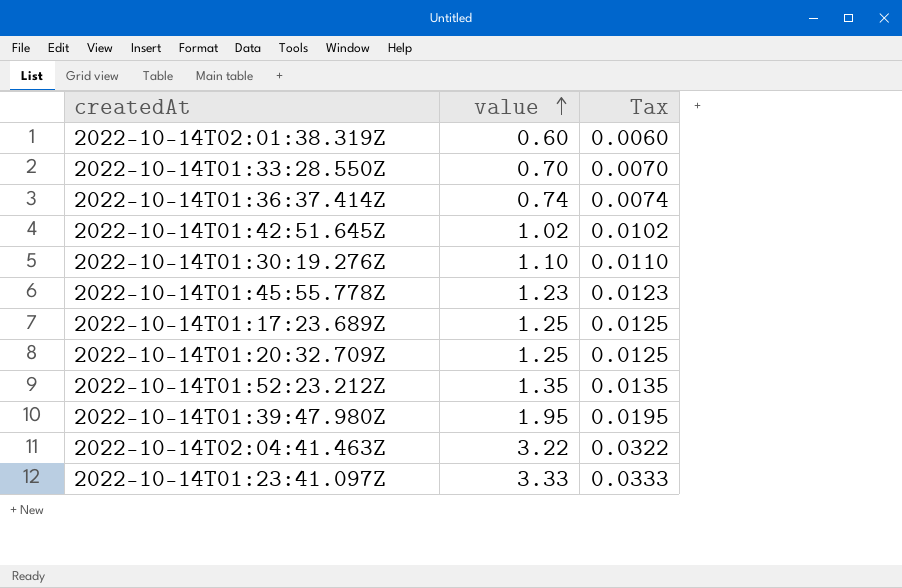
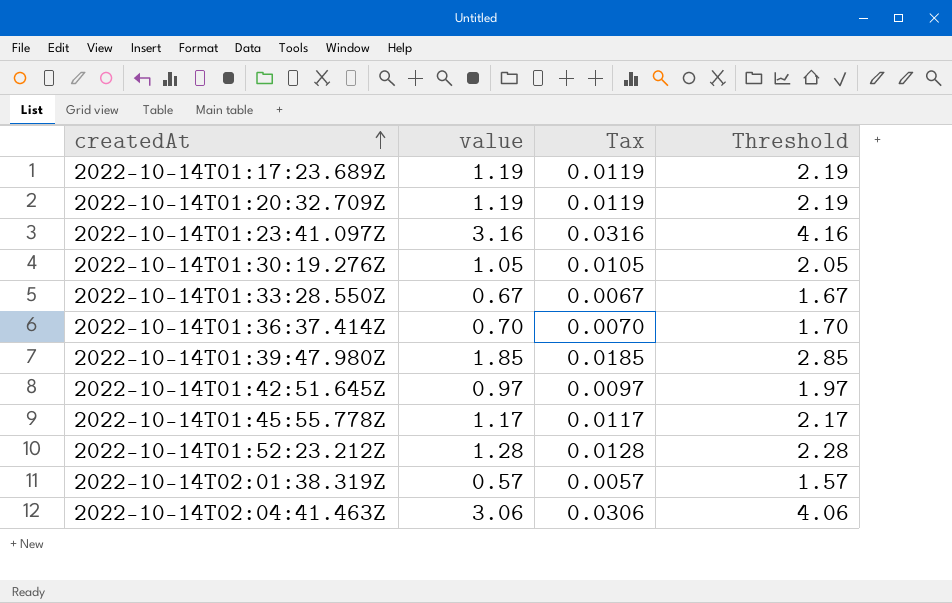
row order: value ascending -> createdAt ascending
column Threshold | formula: none -> [value] + 1
2022-10-14T01:17:23.689Z | value: 1.25 -> 1.19
2022-10-14T01:17:23.689Z | Tax: 0.0125 -> 0.0119
2022-10-14T01:20:32.709Z | value: 1.25 -> 1.19
2022-10-14T01:20:32.709Z | Tax: 0.0125 -> 0.0119
2022-10-14T01:23:41.097Z | value: 3.33 -> 3.16
2022-10-14T01:23:41.097Z | Tax: 0.0333 -> 0.0316
2022-10-14T01:30:19.276Z | value: 1.10 -> 1.05
2022-10-14T01:30:19.276Z | Tax: 0.0110 -> 0.0105
2022-10-14T01:33:28.550Z | value: 0.70 -> 0.67
2022-10-14T01:33:28.550Z | Tax: 0.0070 -> 0.0067
2022-10-14T01:36:37.414Z | value: 0.74 -> 0.70
2022-10-14T01:36:37.414Z | Tax: 0.0074 -> 0.0070
2022-10-14T01:39:47.980Z | value: 1.95 -> 1.85
2022-10-14T01:39:47.980Z | Tax: 0.0195 -> 0.0185
2022-10-14T01:42:51.645Z | value: 1.02 -> 0.97
2022-10-14T01:42:51.645Z | Tax: 0.0102 -> 0.0097
2022-10-14T01:45:55.778Z | value: 1.23 -> 1.17
2022-10-14T01:45:55.778Z | Tax: 0.0123 -> 0.0117
2022-10-14T01:52:23.212Z | value: 1.35 -> 1.28
2022-10-14T01:52:23.212Z | Tax: 0.0135 -> 0.0128
2022-10-14T02:01:38.319Z | value: 0.60 -> 0.57
2022-10-14T02:01:38.319Z | Tax: 0.0060 -> 0.0057
2022-10-14T02:04:41.463Z | value: 3.22 -> 3.06
2022-10-14T02:04:41.463Z | Tax: 0.0322 -> 0.0306

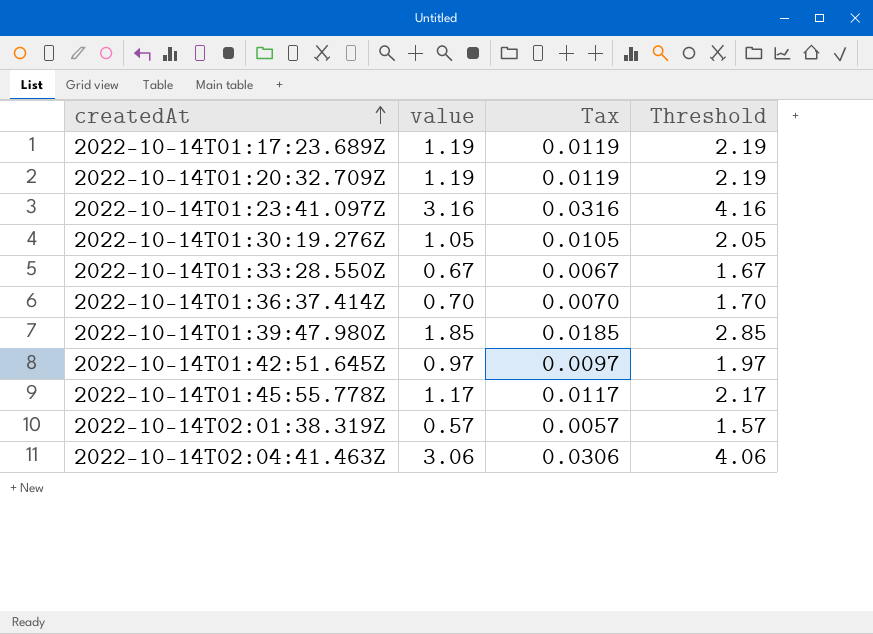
row 2022-10-14T01:52:23.212Z: 1.28 | 0.0128 | 2.28 -> none

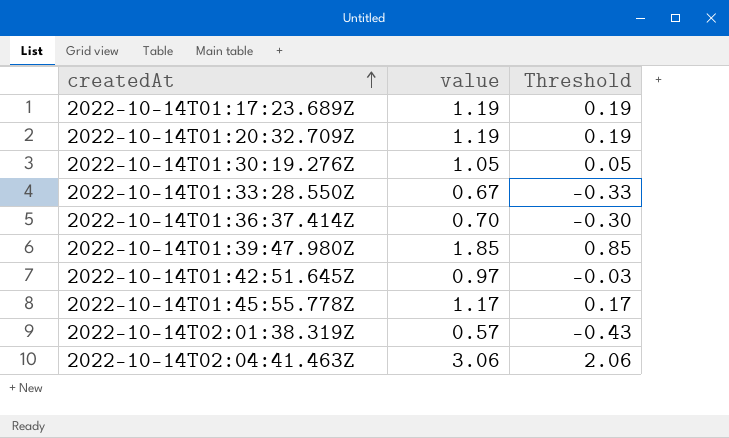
column Tax | formula: [value] * 0.01 -> none
column Threshold | formula: [value] + 1 -> [value] - 1
row 2022-10-14T01:23:41.097Z: 3.16 | 0.0316 | 4.16 -> none

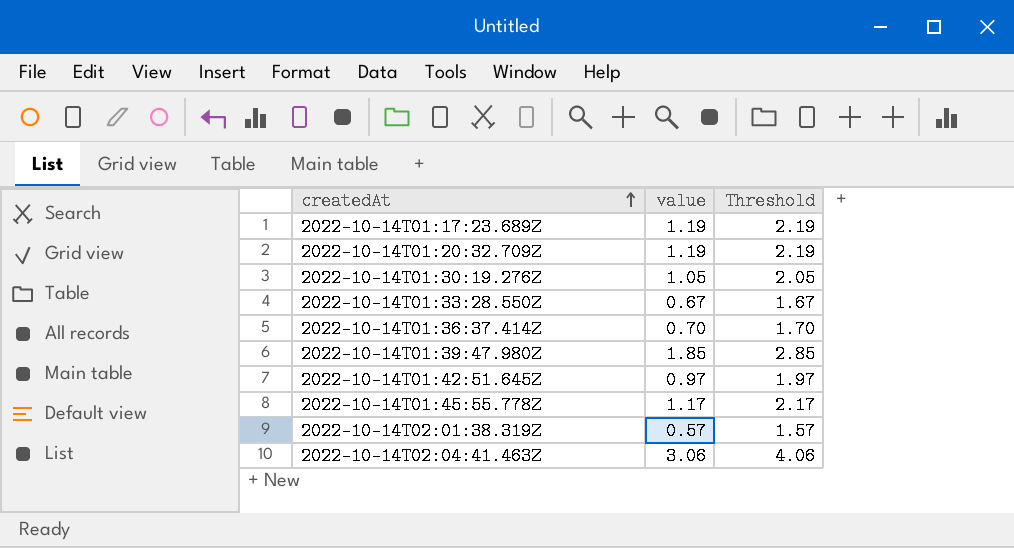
column Threshold | formula: [value] - 1 -> [value] + 1

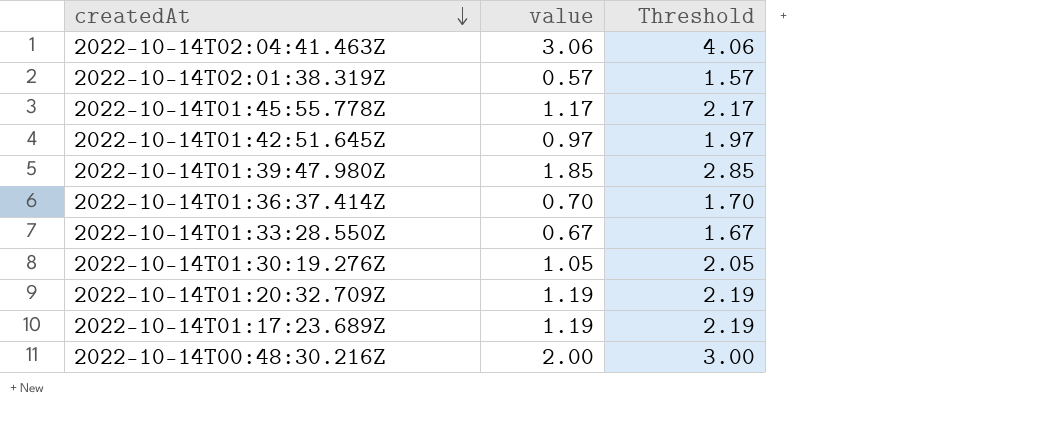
row order: createdAt ascending -> createdAt descending
row 2022-10-14T00:48:30.216Z: none -> 2.00 | 3.00

